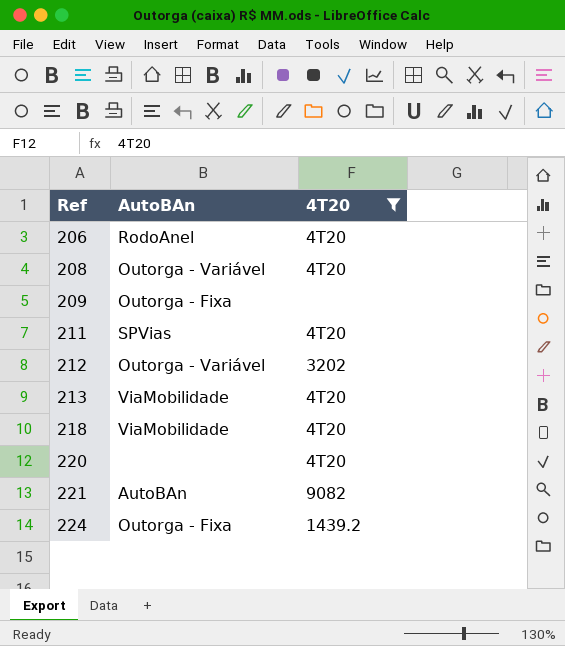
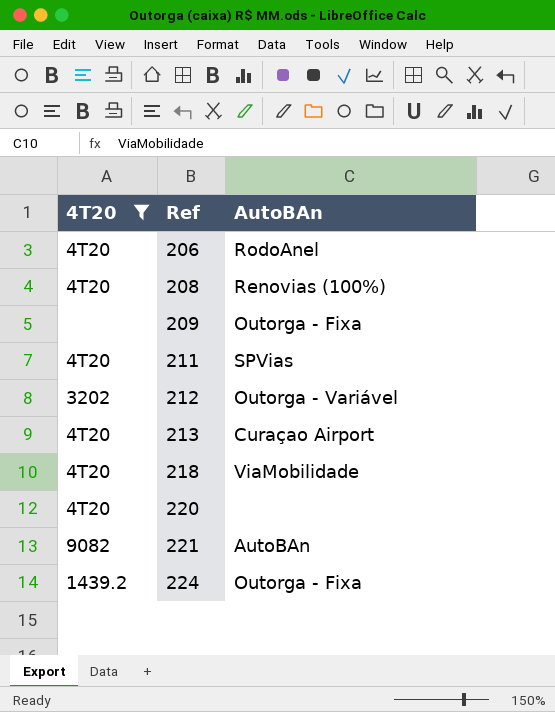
column 4T20 | position: 3 -> 1
208 | AutoBAn: Outorga - Variável -> Renovias (100%)
213 | AutoBAn: ViaMobilidade -> Curaçao Airport

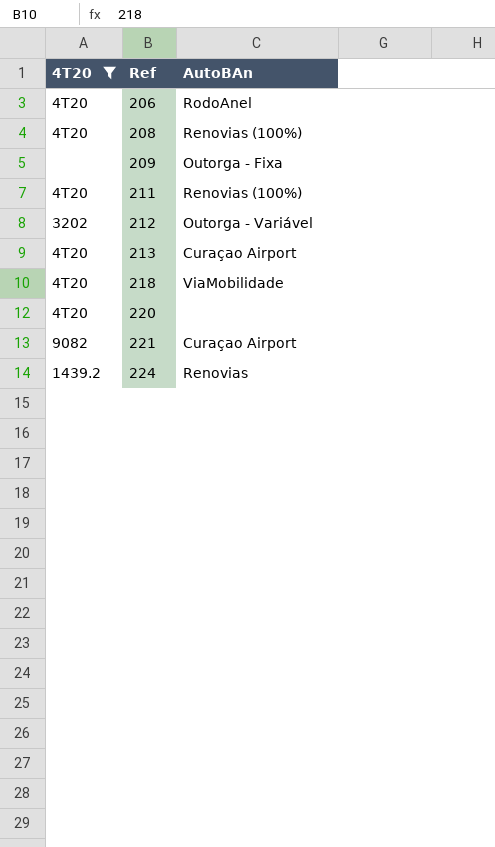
211 | AutoBAn: SPVias -> Renovias (100%)
221 | AutoBAn: AutoBAn -> Curaçao Airport
224 | AutoBAn: Outorga - Fixa -> Renovias

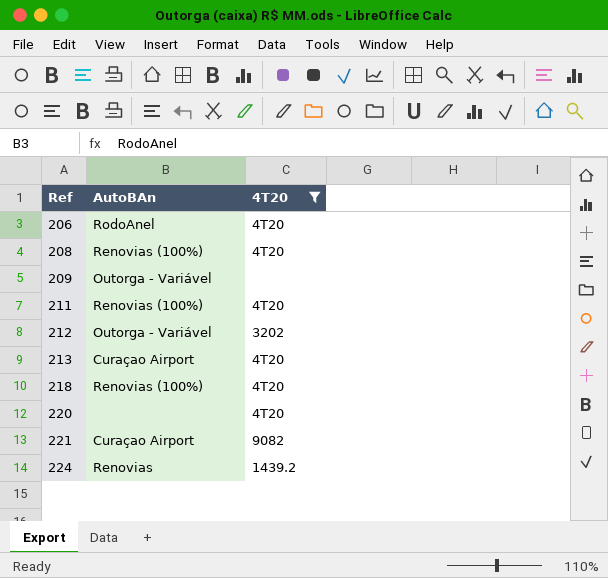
column 4T20 | position: 1 -> 3
209 | AutoBAn: Outorga - Fixa -> Outorga - Variável
218 | AutoBAn: ViaMobilidade -> Renovias (100%)

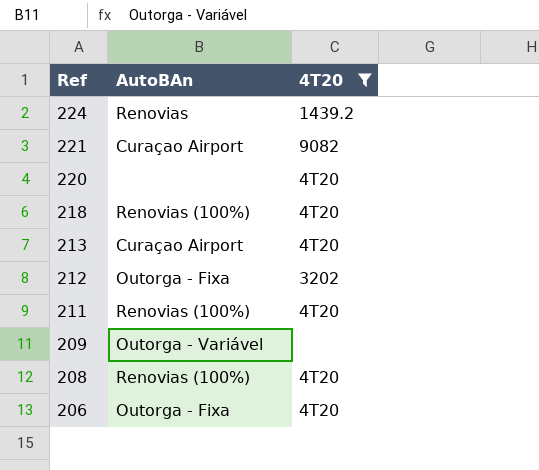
row order: Ref ascending -> Ref descending
212 | AutoBAn: Outorga - Variável -> Outorga - Fixa
206 | AutoBAn: RodoAnel -> Outorga - Fixa

